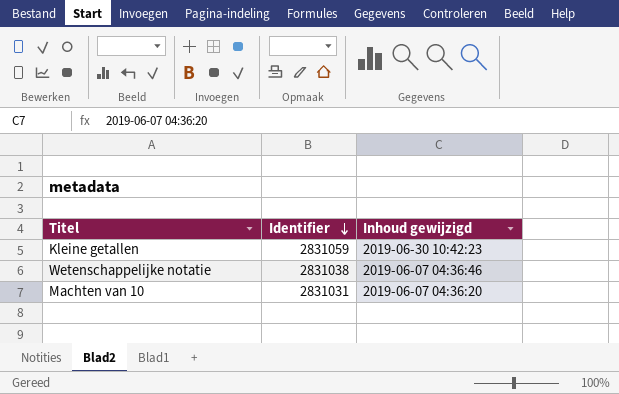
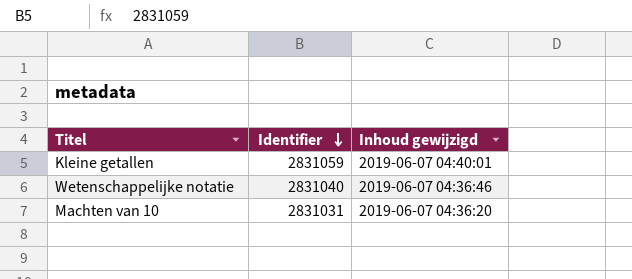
Kleine getallen | Inhoud gewijzigd: 2019-06-30 10:42:23 -> 2019-06-07 04:40:01
Wetenschappelijke notatie | Identifier: 2831038 -> 2831040

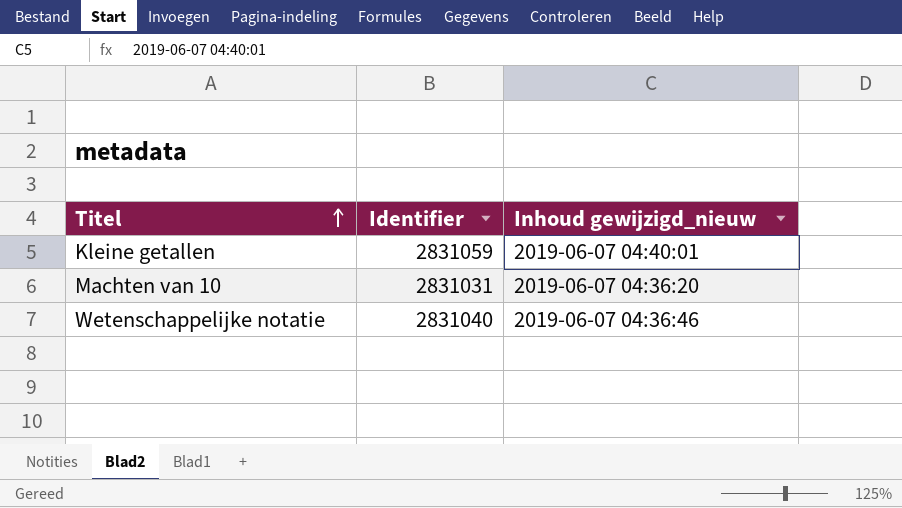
row order: Identifier descending -> Titel ascending
column name: Inhoud gewijzigd -> Inhoud gewijzigd_nieuw

